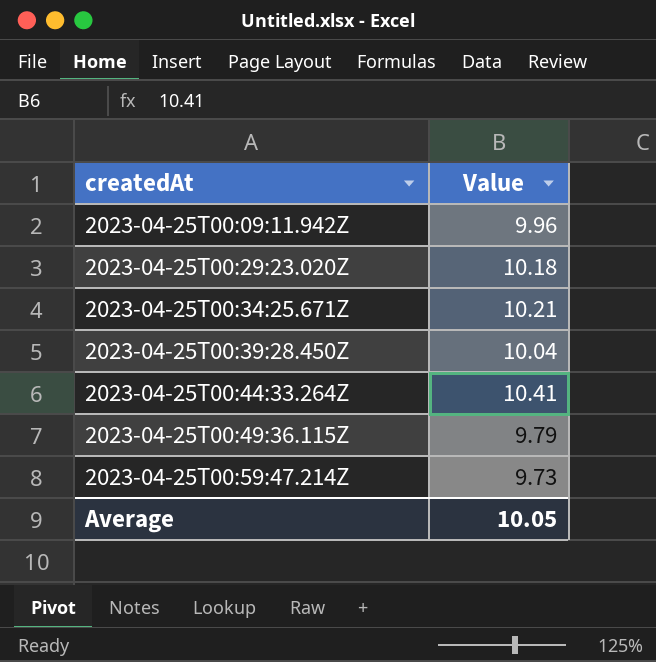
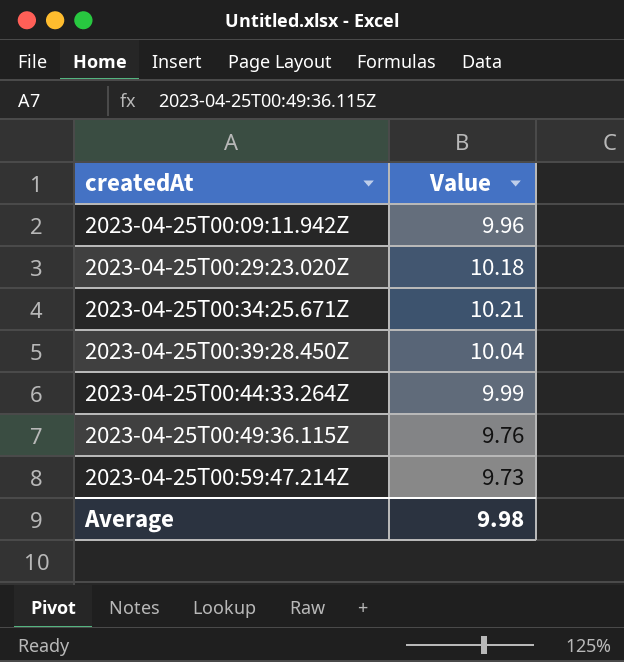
2023-04-25T00:44:33.264Z | Value: 10.41 -> 9.99
2023-04-25T00:49:36.115Z | Value: 9.79 -> 9.76
Average | Value: 10.05 -> 9.98

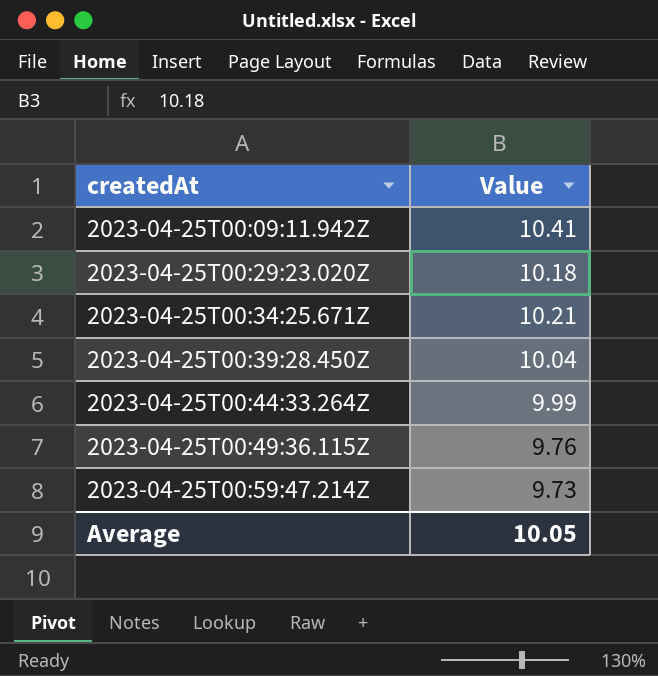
2023-04-25T00:09:11.942Z | Value: 9.96 -> 10.41
Average | Value: 9.98 -> 10.05

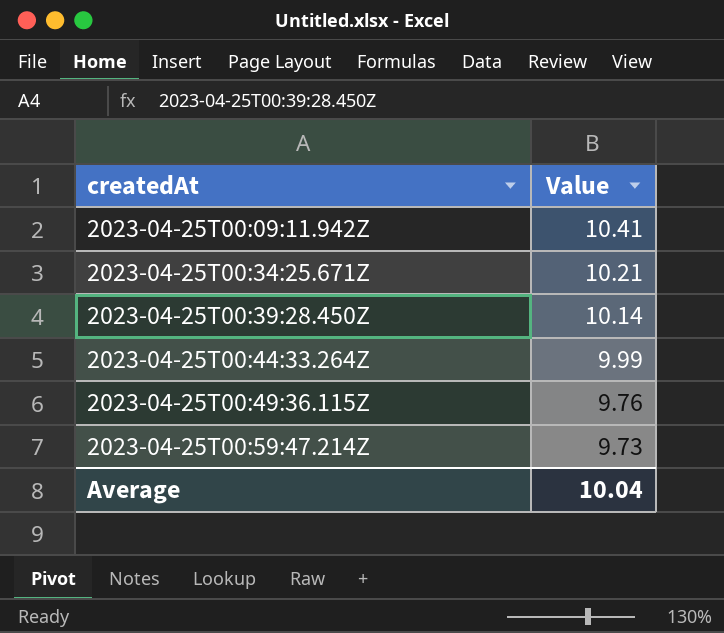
row 2023-04-25T00:29:23.020Z: 10.18 -> none
2023-04-25T00:39:28.450Z | Value: 10.04 -> 10.14
Average | Value: 10.05 -> 10.04

